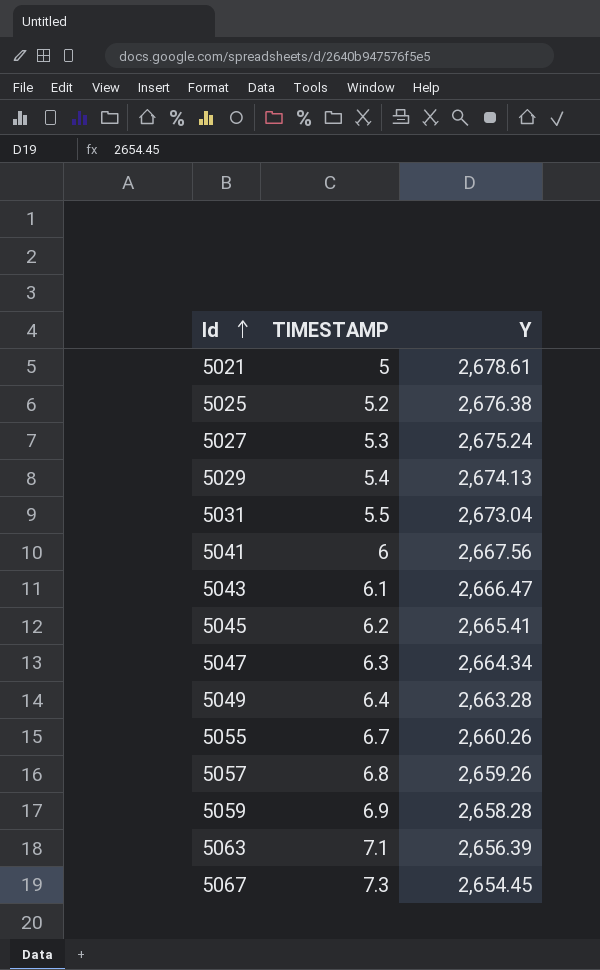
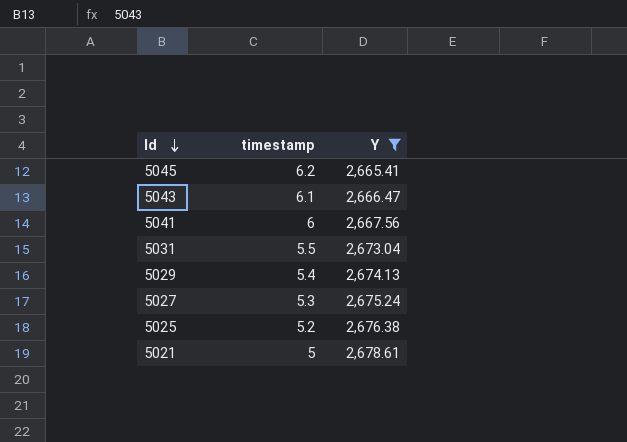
filter: none -> Y >= 2,665.41
row order: Id ascending -> Id descending
column name: TIMESTAMP -> timestamp

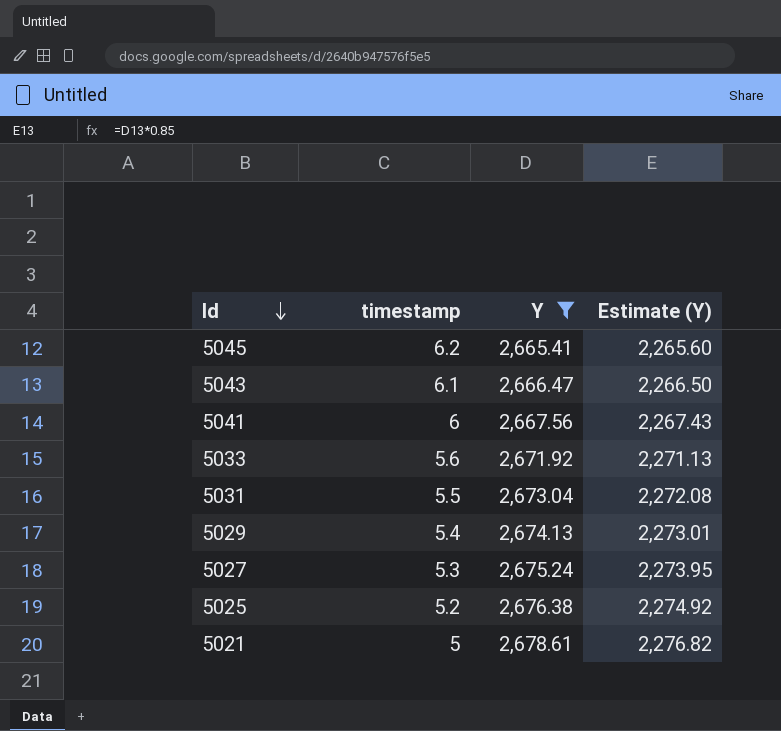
column Estimate (Y) | formula: none -> [Y] * 0.85
row 5033: none -> 5.6 | 2,671.92 | 2,271.13

